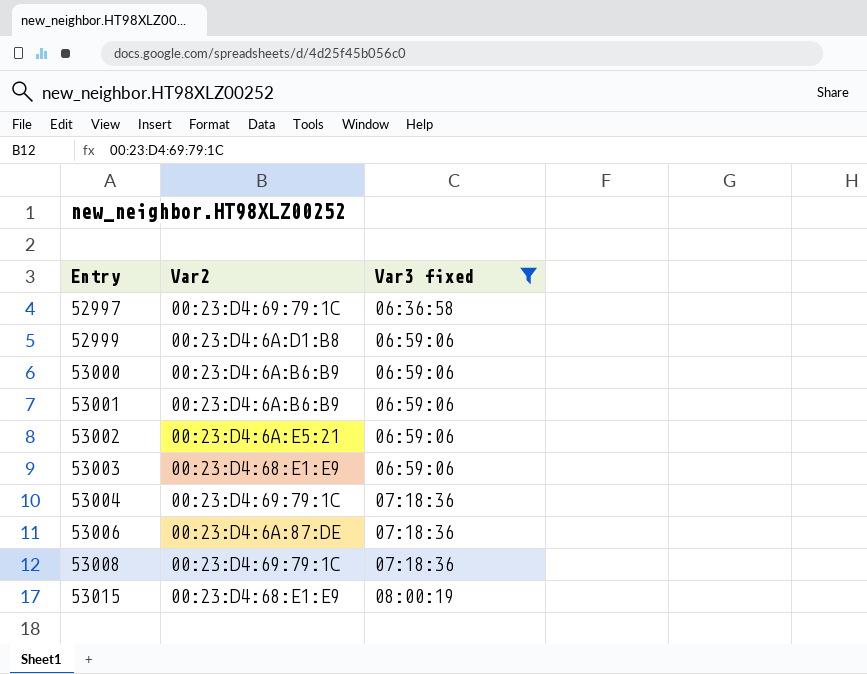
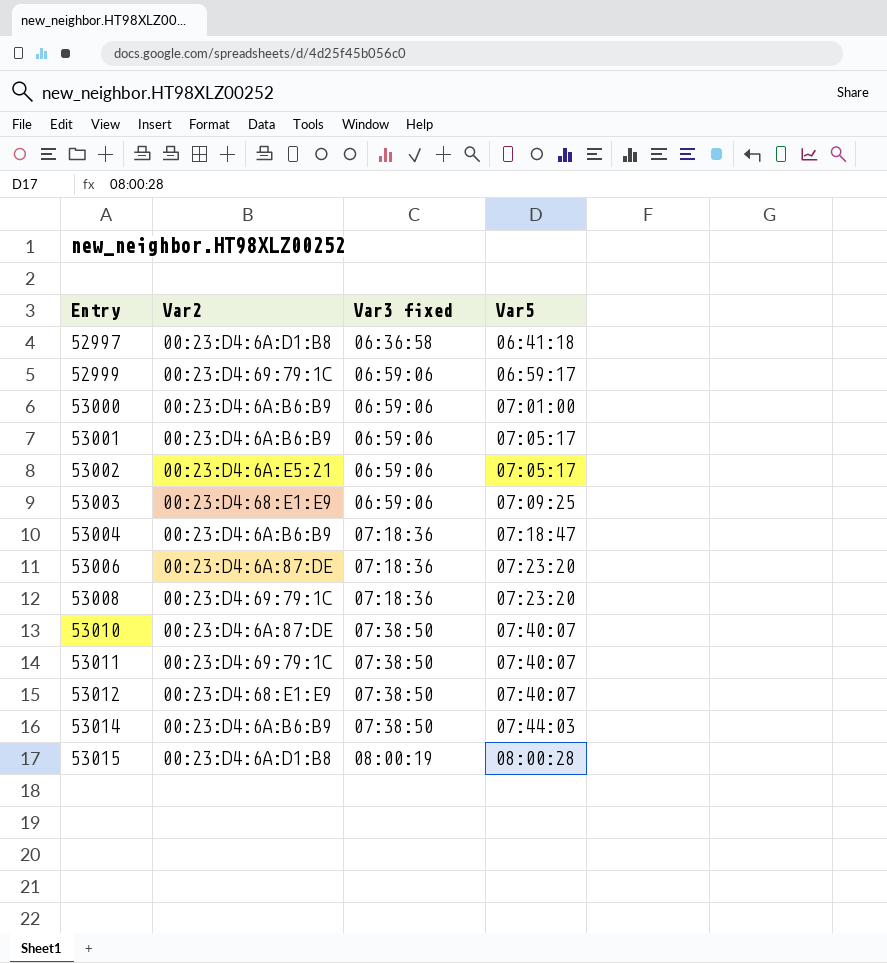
filter: Var3 fixed != 07:38:50 -> none
column Var5 | position: none -> 4
52997 | Var2: 00:23:D4:69:79:1C -> 00:23:D4:6A:D1:B8
52999 | Var2: 00:23:D4:6A:D1:B8 -> 00:23:D4:69:79:1C
53004 | Var2: 00:23:D4:69:79:1C -> 00:23:D4:6A:B6:B9
53015 | Var2: 00:23:D4:68:E1:E9 -> 00:23:D4:6A:D1:B8

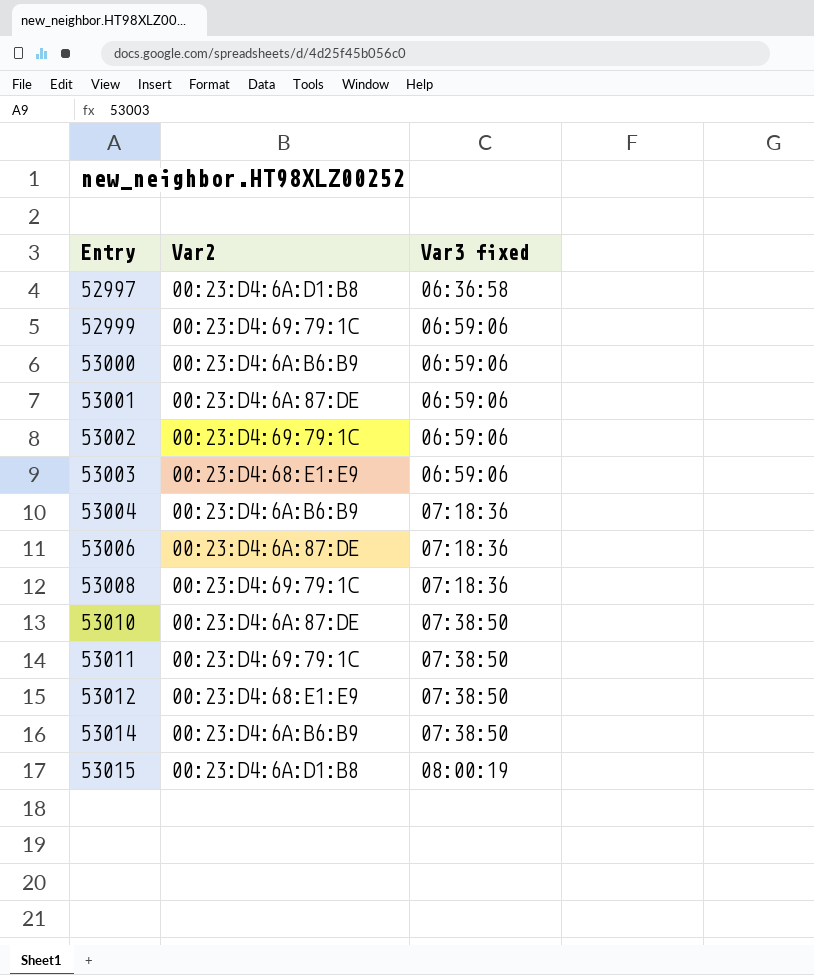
column Var5 | position: 4 -> none
53001 | Var2: 00:23:D4:6A:B6:B9 -> 00:23:D4:6A:87:DE
53002 | Var2: 00:23:D4:6A:E5:21 -> 00:23:D4:69:79:1C

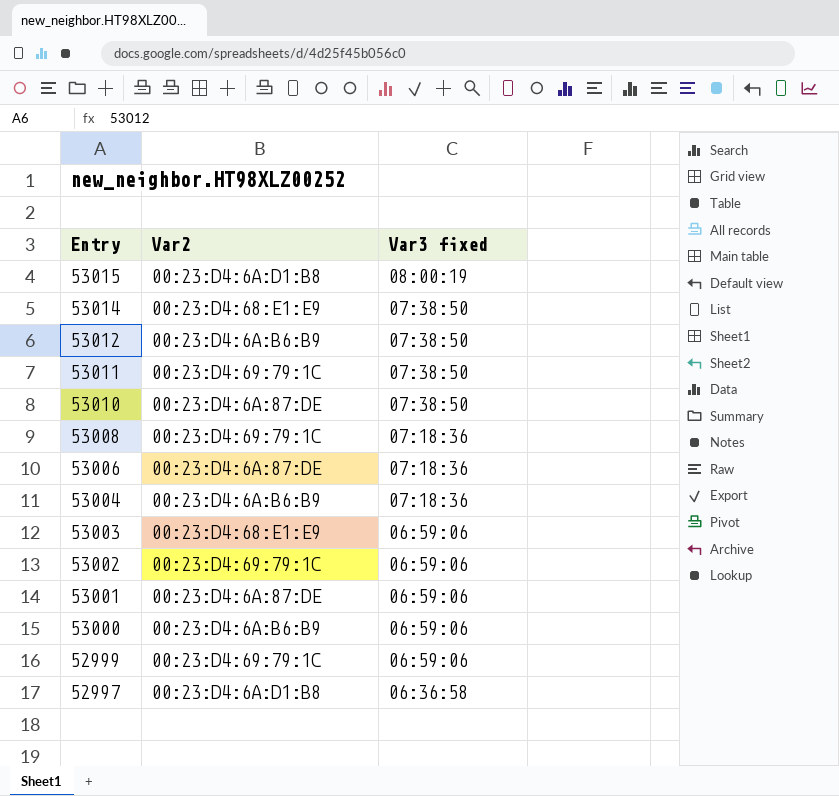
row order: Entry ascending -> Entry descending
53014 | Var2: 00:23:D4:6A:B6:B9 -> 00:23:D4:68:E1:E9
53012 | Var2: 00:23:D4:68:E1:E9 -> 00:23:D4:6A:B6:B9

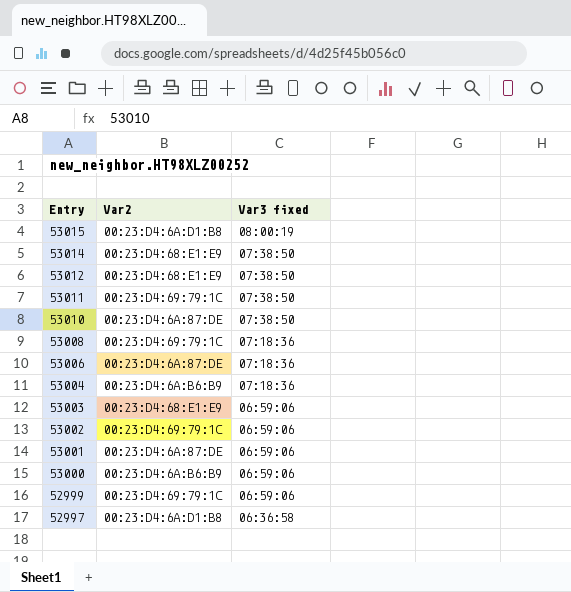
53012 | Var2: 00:23:D4:6A:B6:B9 -> 00:23:D4:68:E1:E9

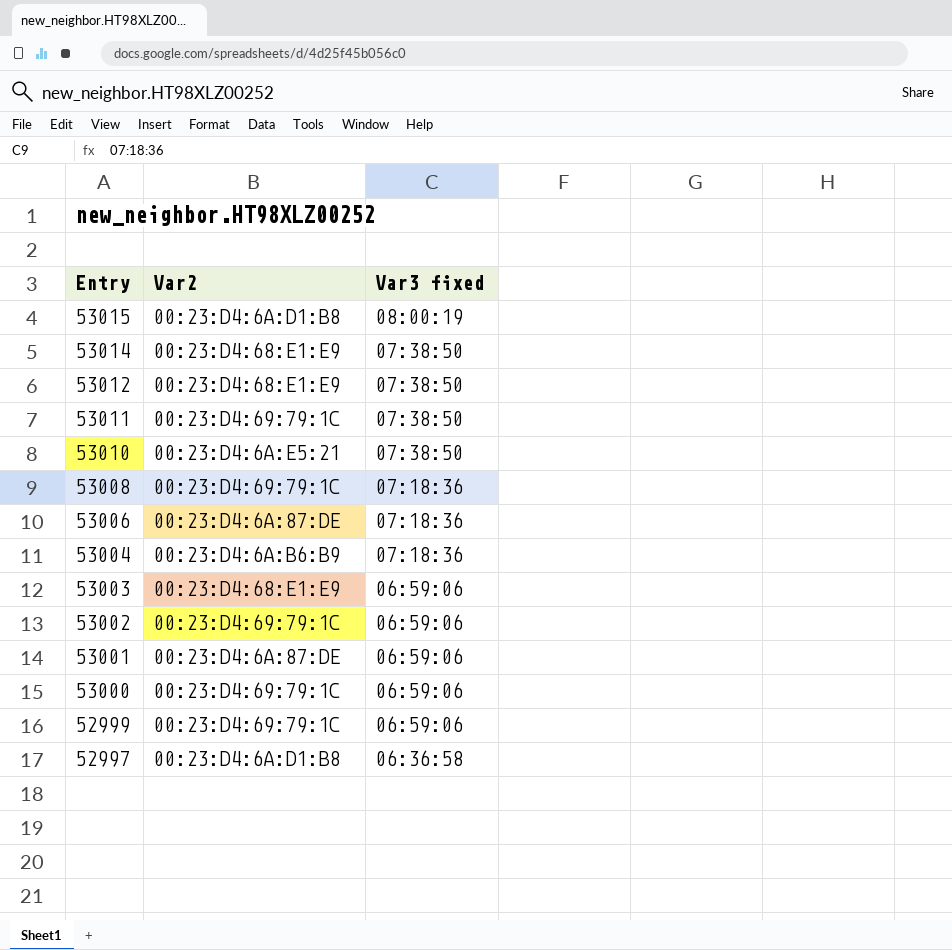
53010 | Var2: 00:23:D4:6A:87:DE -> 00:23:D4:6A:E5:21
53000 | Var2: 00:23:D4:6A:B6:B9 -> 00:23:D4:69:79:1C

